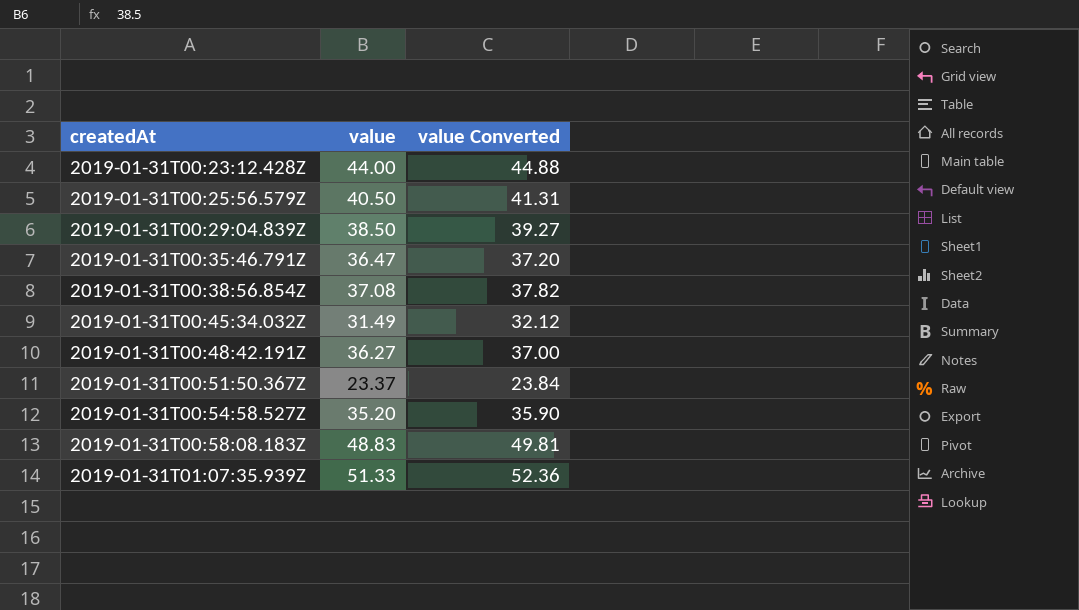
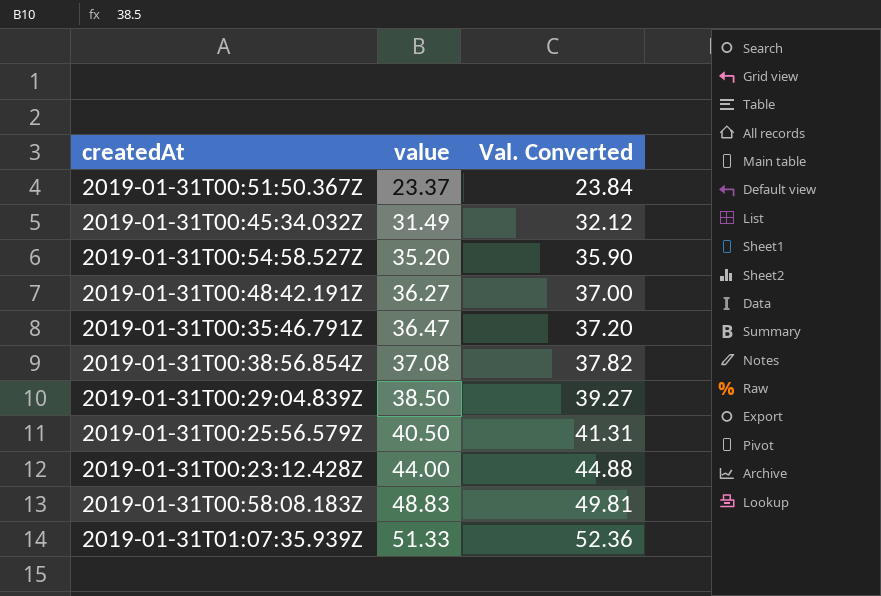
row order: createdAt ascending -> value ascending
column name: value Converted -> Val. Converted

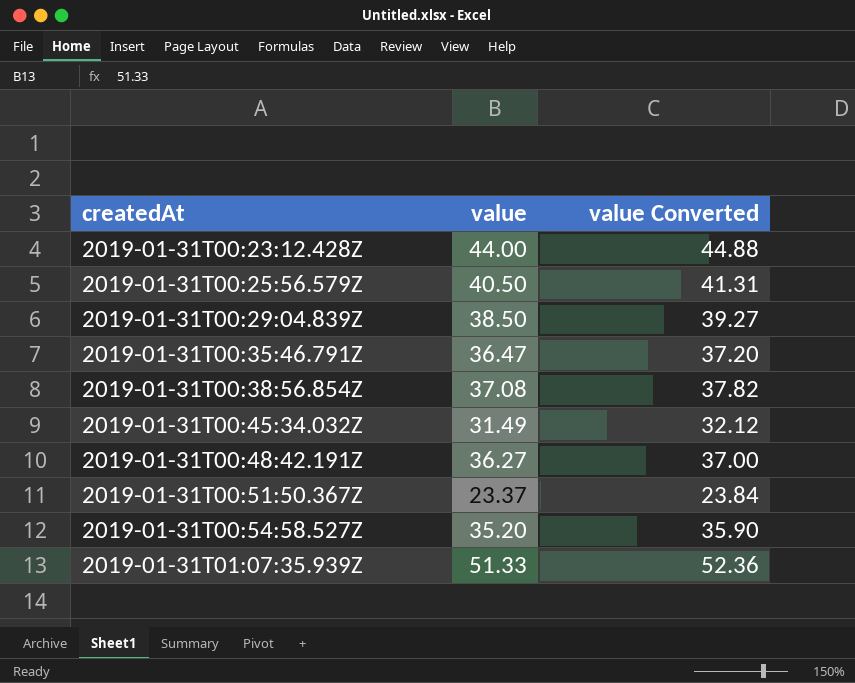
row order: value ascending -> createdAt ascending
column name: Val. Converted -> value Converted
row 2019-01-31T00:58:08.183Z: 48.83 | 49.81 -> none

